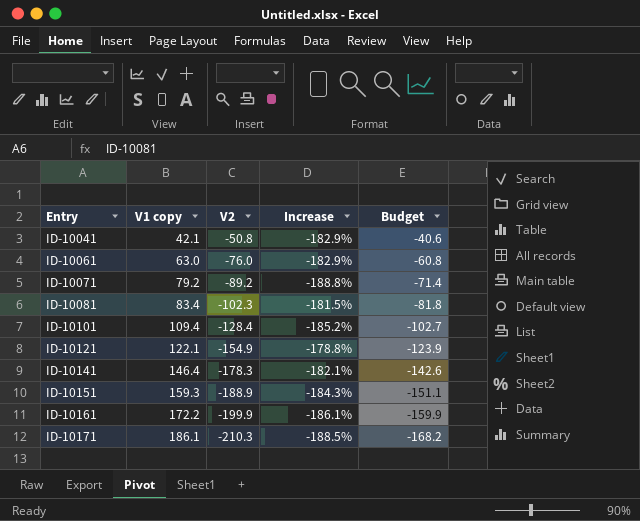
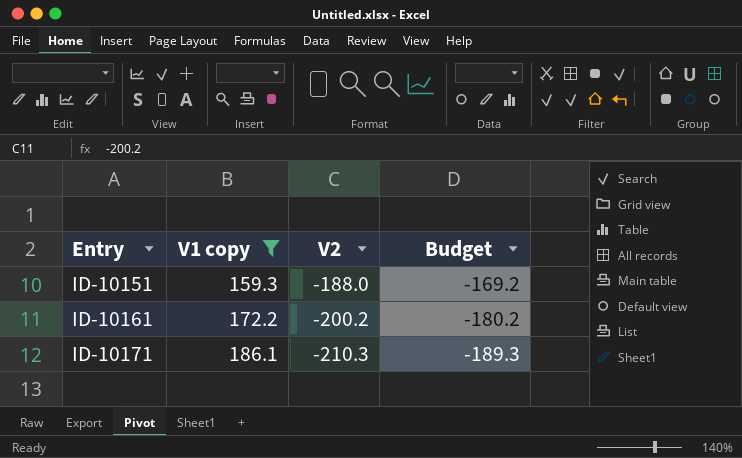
filter: none -> V1 copy >= 159.3
column Increase | formula: ([V1 copy] - [V2]) / [V2] -> none
column Budget | formula: [V2] * 0.8 -> [V2] * 0.9
ID-10151 | V2: -188.9 -> -188.0
ID-10161 | V2: -199.9 -> -200.2

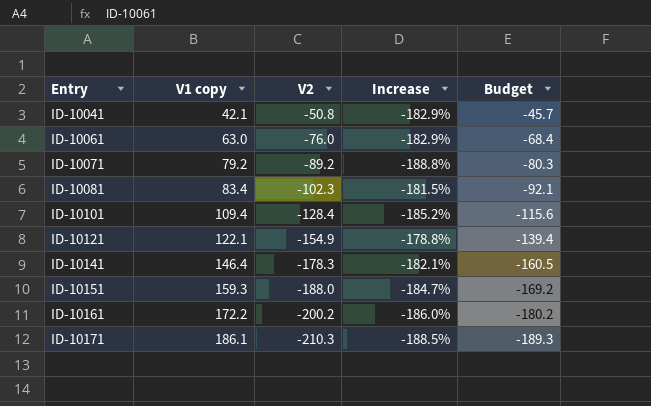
filter: V1 copy >= 159.3 -> none
column Increase | formula: none -> ([V1 copy] - [V2]) / [V2]

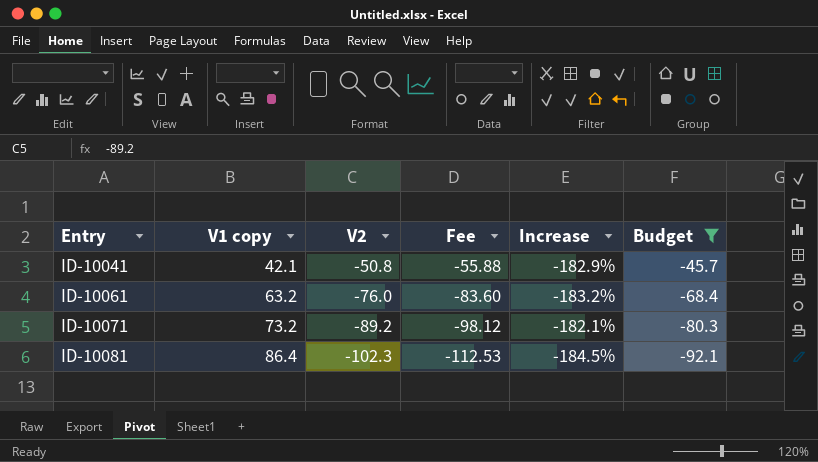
filter: none -> Budget >= -92.1
column Fee | formula: none -> [V2] * 1.1
ID-10061 | V1 copy: 63.0 -> 63.2
ID-10061 | Increase: -182.9% -> -183.2%
ID-10071 | V1 copy: 79.2 -> 73.2
ID-10071 | Increase: -188.8% -> -182.1%
ID-10081 | V1 copy: 83.4 -> 86.4
ID-10081 | Increase: -181.5% -> -184.5%

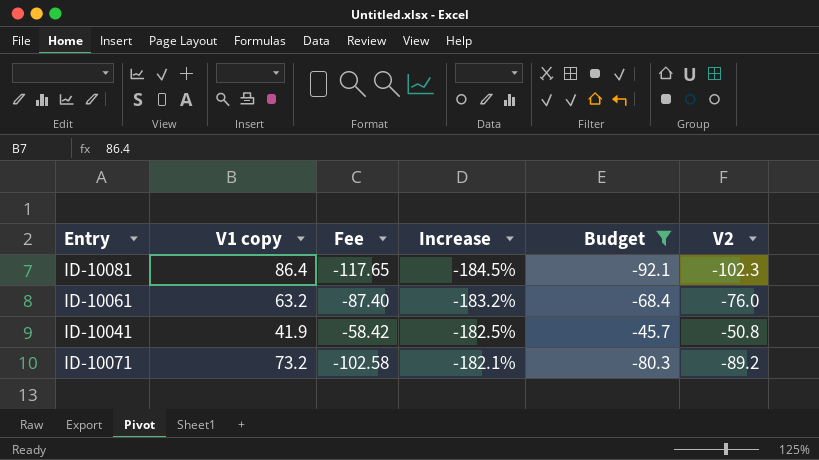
row order: Entry ascending -> Increase ascending
column Fee | formula: [V2] * 1.1 -> [V2] * 1.15
column V2 | position: 3 -> 6
ID-10041 | V1 copy: 42.1 -> 41.9
ID-10041 | Increase: -182.9% -> -182.5%

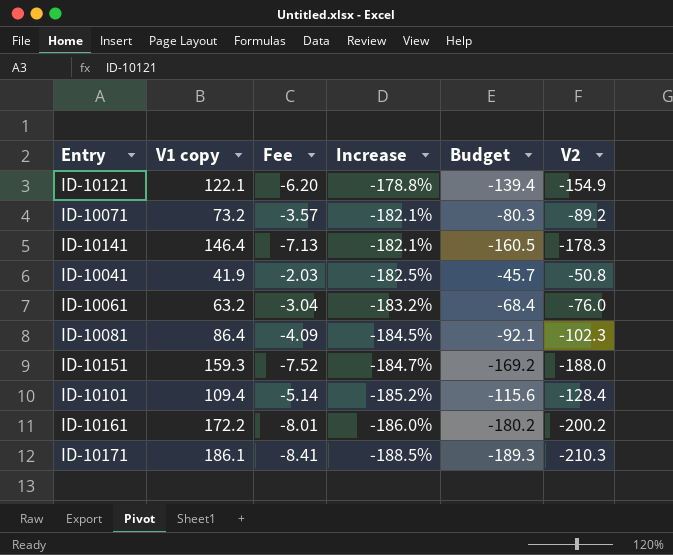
filter: Budget >= -92.1 -> none
row order: Increase ascending -> Increase descending
column Fee | formula: [V2] * 1.15 -> [V2] * 0.04

